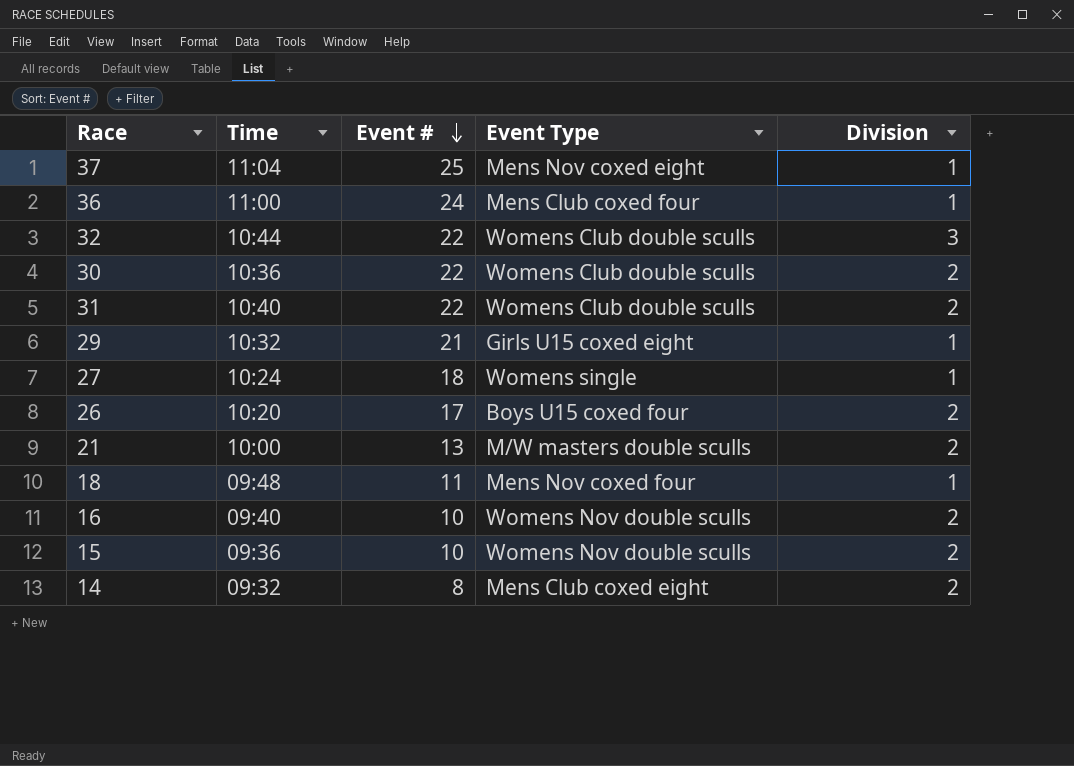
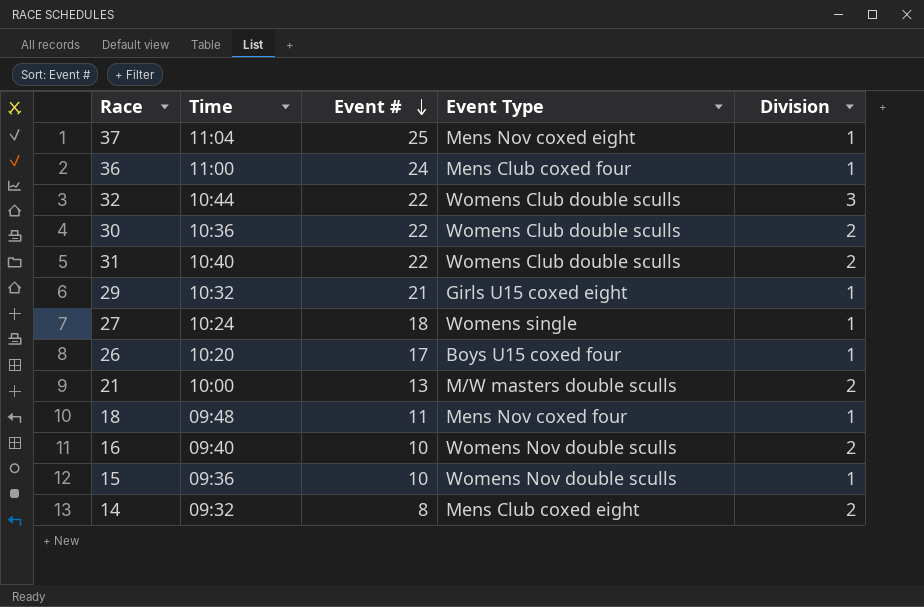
26 | Division: 2 -> 1
15 | Division: 2 -> 1

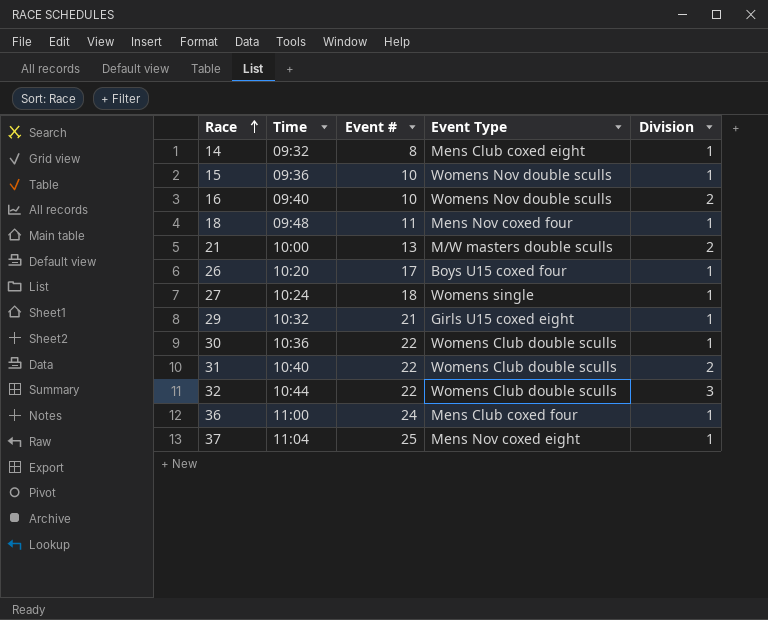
row order: Event # descending -> Race ascending
14 | Division: 2 -> 1
30 | Division: 2 -> 1

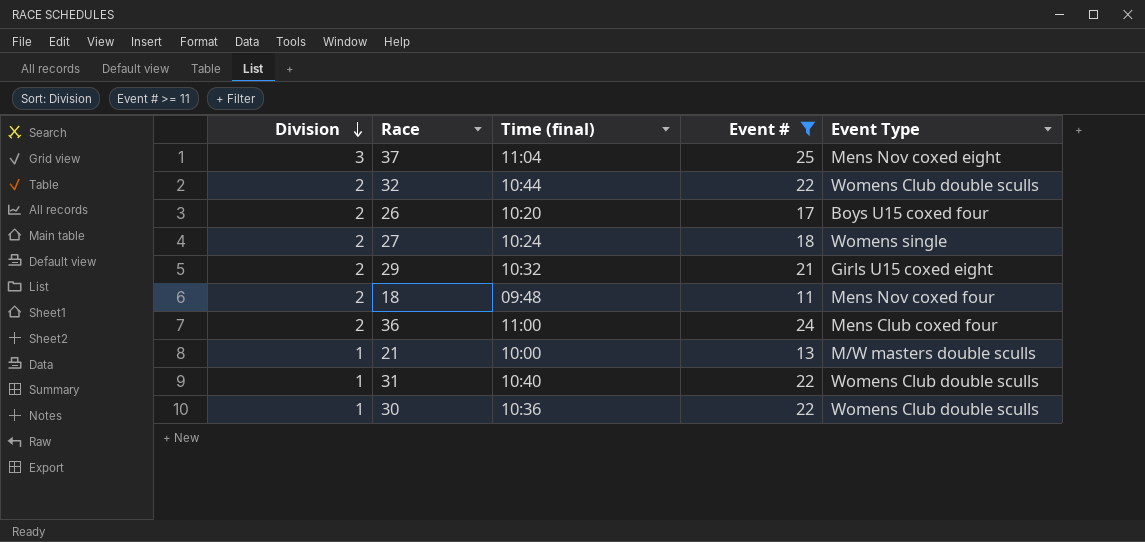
filter: none -> Event # >= 11
row order: Race ascending -> Division descending
column Division | position: 5 -> 1
column name: Time -> Time (final)
37 | Division: 1 -> 3
32 | Division: 3 -> 2
26 | Division: 1 -> 2
27 | Division: 1 -> 2
29 | Division: 1 -> 2
18 | Division: 1 -> 2
36 | Division: 1 -> 2
21 | Division: 2 -> 1
31 | Division: 2 -> 1

